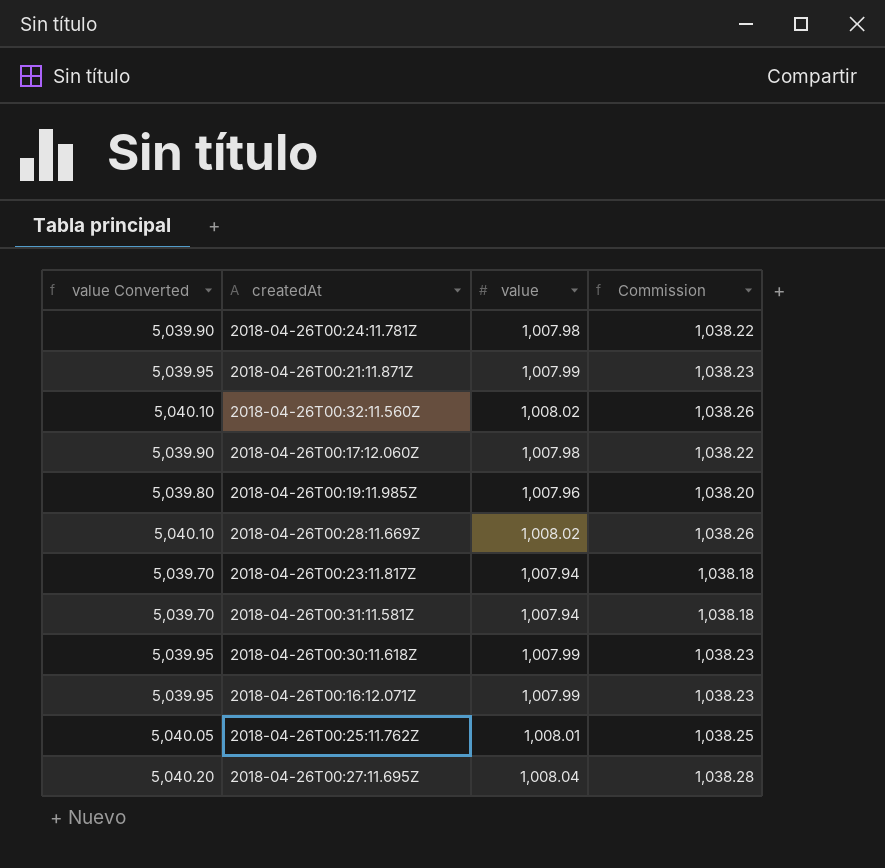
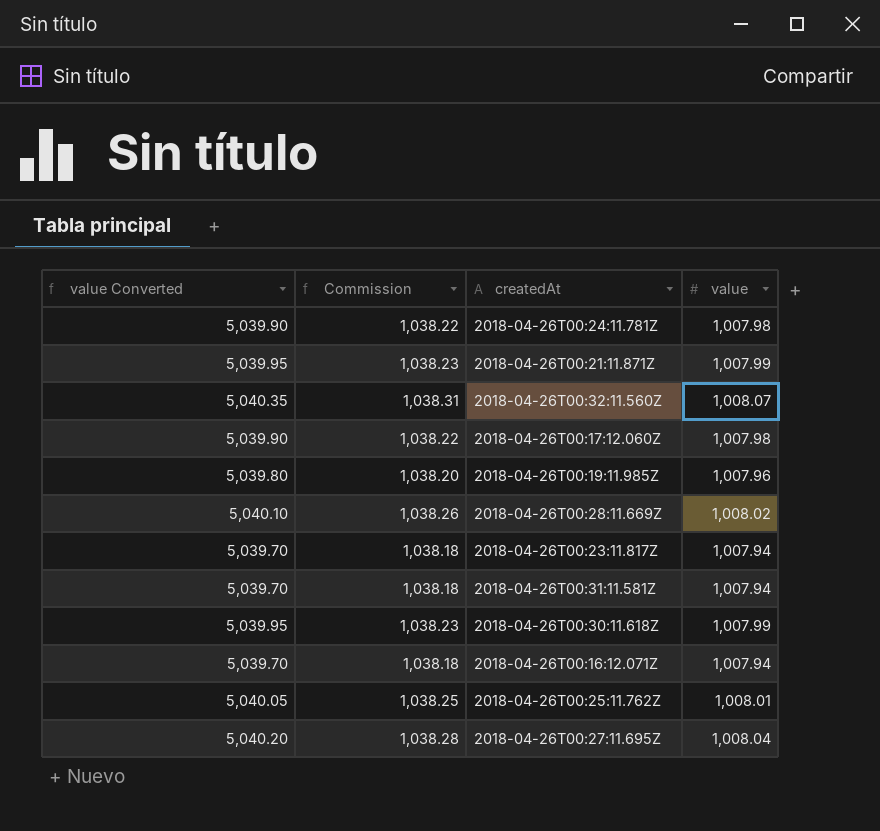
column Commission | position: 4 -> 2
2018-04-26T00:32:11.560Z | value Converted: 5,040.10 -> 5,040.35
2018-04-26T00:32:11.560Z | Commission: 1,038.26 -> 1,038.31
2018-04-26T00:32:11.560Z | value: 1,008.02 -> 1,008.07
2018-04-26T00:16:12.071Z | value Converted: 5,039.95 -> 5,039.70
2018-04-26T00:16:12.071Z | Commission: 1,038.23 -> 1,038.18
2018-04-26T00:16:12.071Z | value: 1,007.99 -> 1,007.94

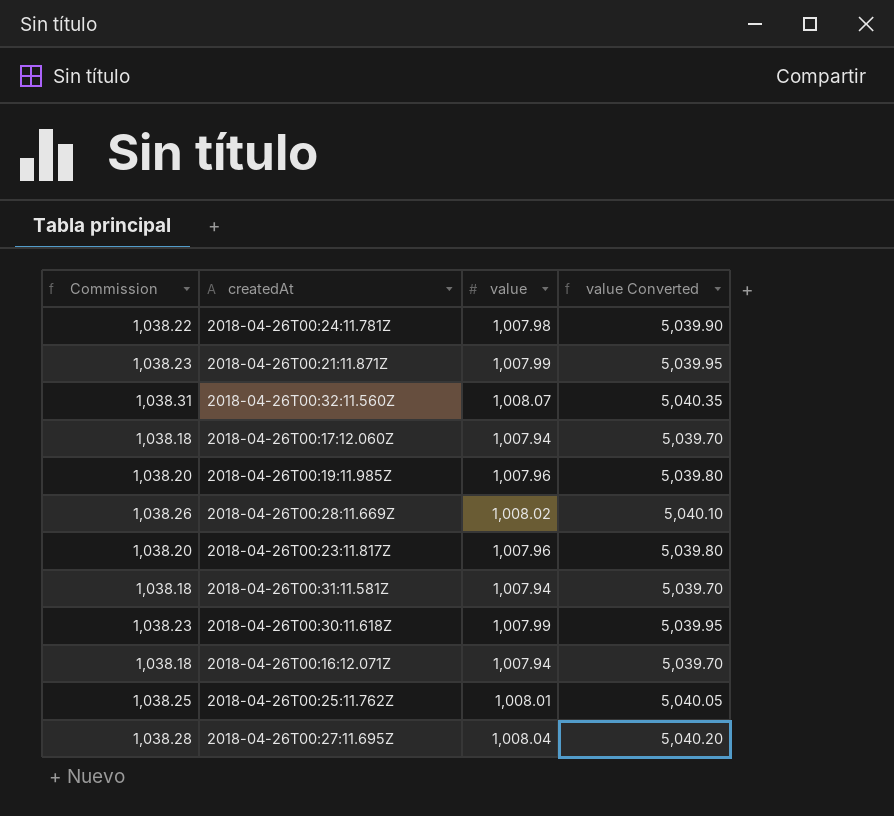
column value Converted | position: 1 -> 4
2018-04-26T00:17:12.060Z | Commission: 1,038.22 -> 1,038.18
2018-04-26T00:17:12.060Z | value: 1,007.98 -> 1,007.94
2018-04-26T00:17:12.060Z | value Converted: 5,039.90 -> 5,039.70
2018-04-26T00:23:11.817Z | Commission: 1,038.18 -> 1,038.20
2018-04-26T00:23:11.817Z | value: 1,007.94 -> 1,007.96
2018-04-26T00:23:11.817Z | value Converted: 5,039.70 -> 5,039.80

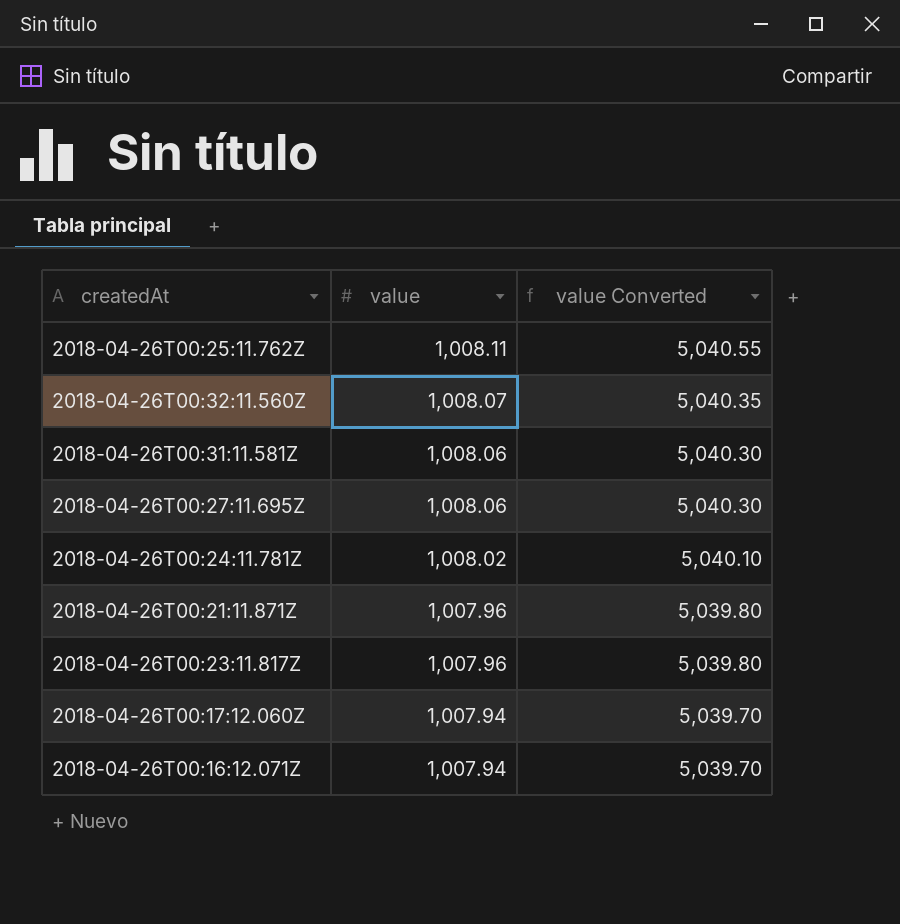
row order: none -> value descending
column Commission | formula: [value] * 1.03 -> none
row 2018-04-26T00:19:11.985Z: 1,038.20 | 1,007.96 | 5,039.80 -> none
row 2018-04-26T00:28:11.669Z: 1,038.26 | 1,008.02 | 5,040.10 -> none
row 2018-04-26T00:30:11.618Z: 1,038.23 | 1,007.99 | 5,039.95 -> none
2018-04-26T00:25:11.762Z | value: 1,008.01 -> 1,008.11
2018-04-26T00:25:11.762Z | value Converted: 5,040.05 -> 5,040.55
2018-04-26T00:31:11.581Z | value: 1,007.94 -> 1,008.06
2018-04-26T00:31:11.581Z | value Converted: 5,039.70 -> 5,040.30
2018-04-26T00:27:11.695Z | value: 1,008.04 -> 1,008.06
2018-04-26T00:27:11.695Z | value Converted: 5,040.20 -> 5,040.30
2018-04-26T00:24:11.781Z | value: 1,007.98 -> 1,008.02
2018-04-26T00:24:11.781Z | value Converted: 5,039.90 -> 5,040.10
2018-04-26T00:21:11.871Z | value: 1,007.99 -> 1,007.96
2018-04-26T00:21:11.871Z | value Converted: 5,039.95 -> 5,039.80

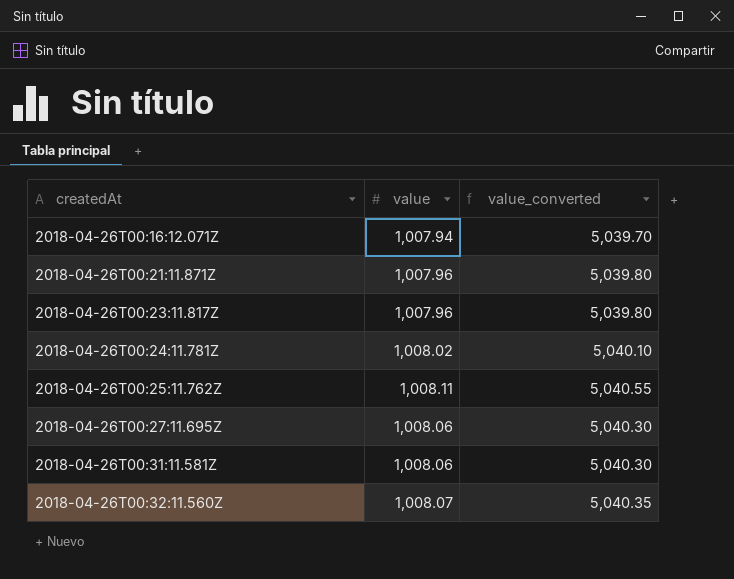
row order: value descending -> createdAt ascending
column name: value Converted -> value_converted
row 2018-04-26T00:17:12.060Z: 1,007.94 | 5,039.70 -> none

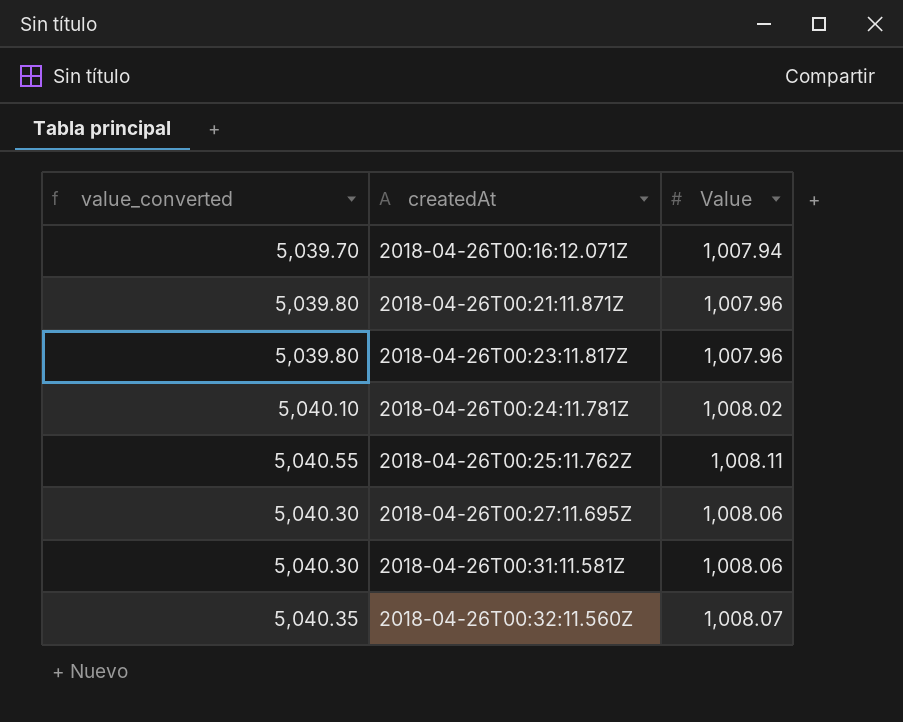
column value_converted | position: 3 -> 1
column name: value -> Value

